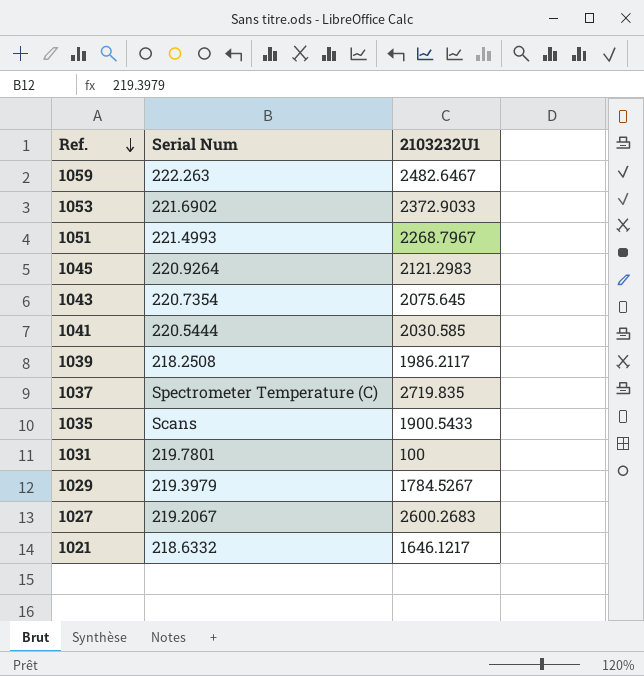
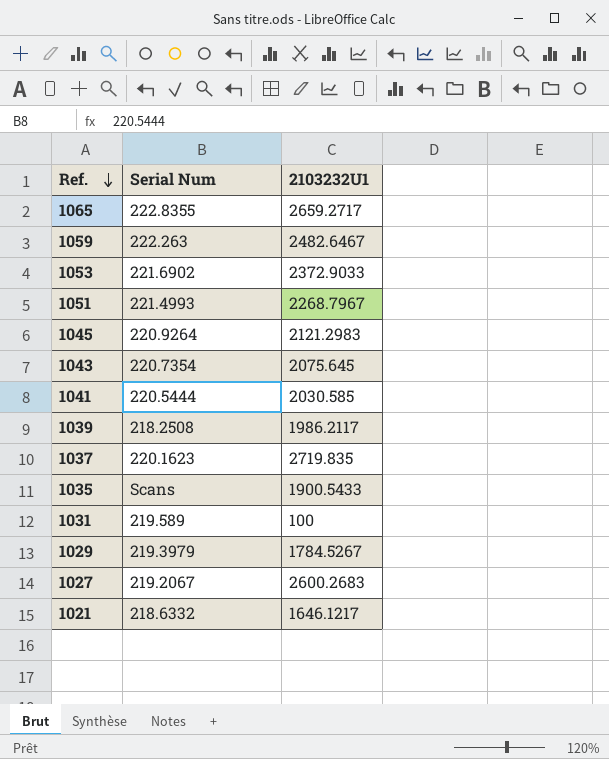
row 1065: none -> 222.8355 | 2659.2717
1037 | Serial Num: Spectrometer Temperature (C) -> 220.1623
1031 | Serial Num: 219.7801 -> 219.589

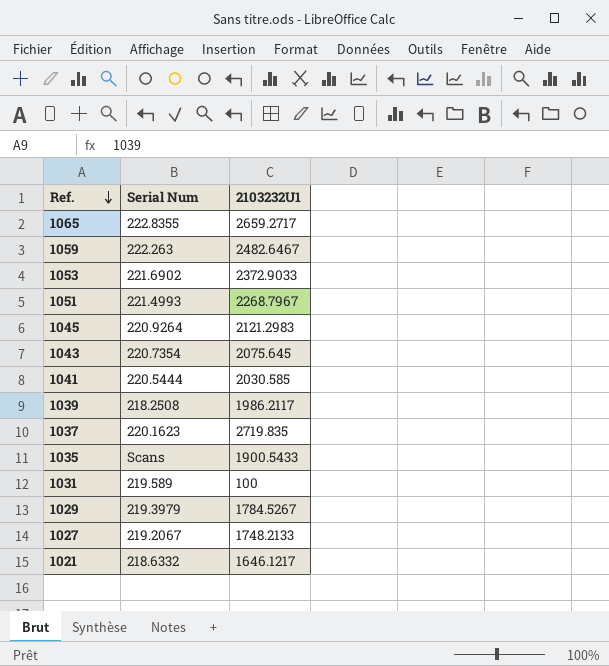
1027 | 2103232U1: 2600.2683 -> 1748.2133

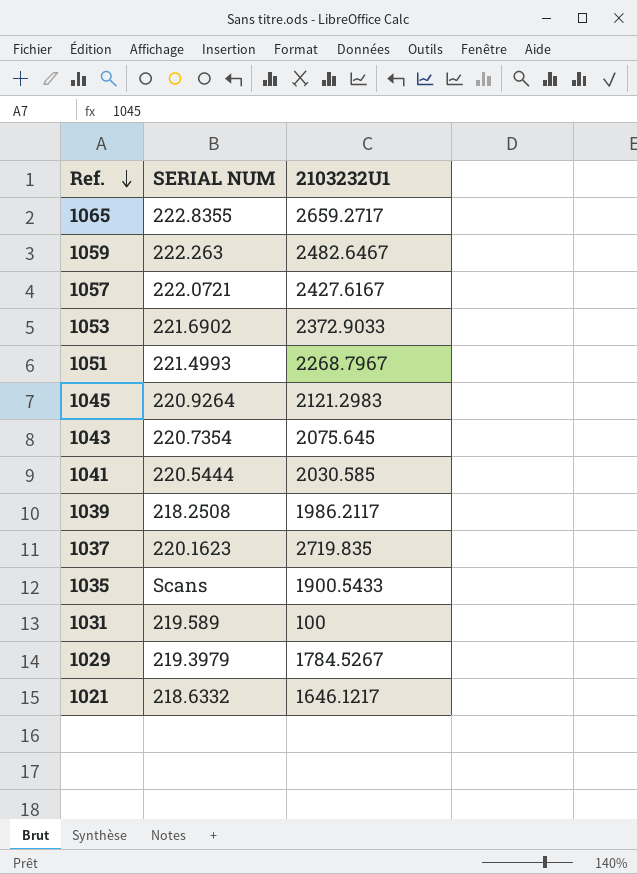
column name: Serial Num -> SERIAL NUM
row 1027: 219.2067 | 1748.2133 -> none
row 1057: none -> 222.0721 | 2427.6167

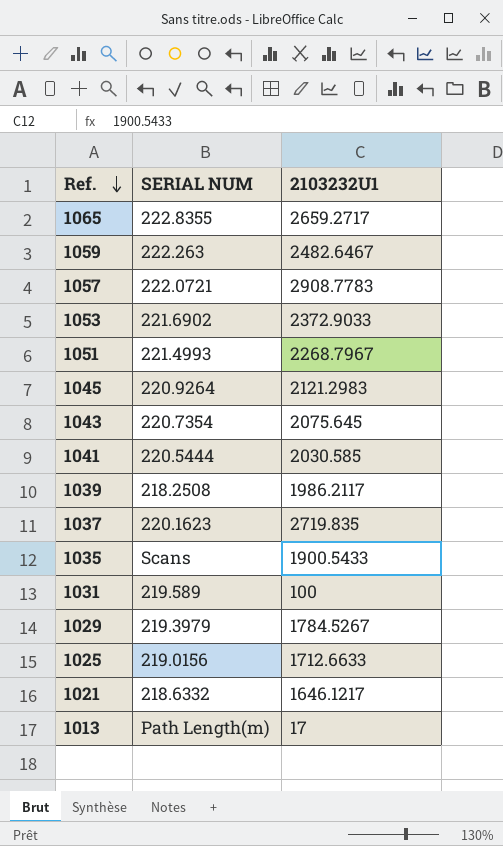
1057 | 2103232U1: 2427.6167 -> 2908.7783
row 1025: none -> 219.0156 | 1712.6633
row 1013: none -> Path Length(m) | 17

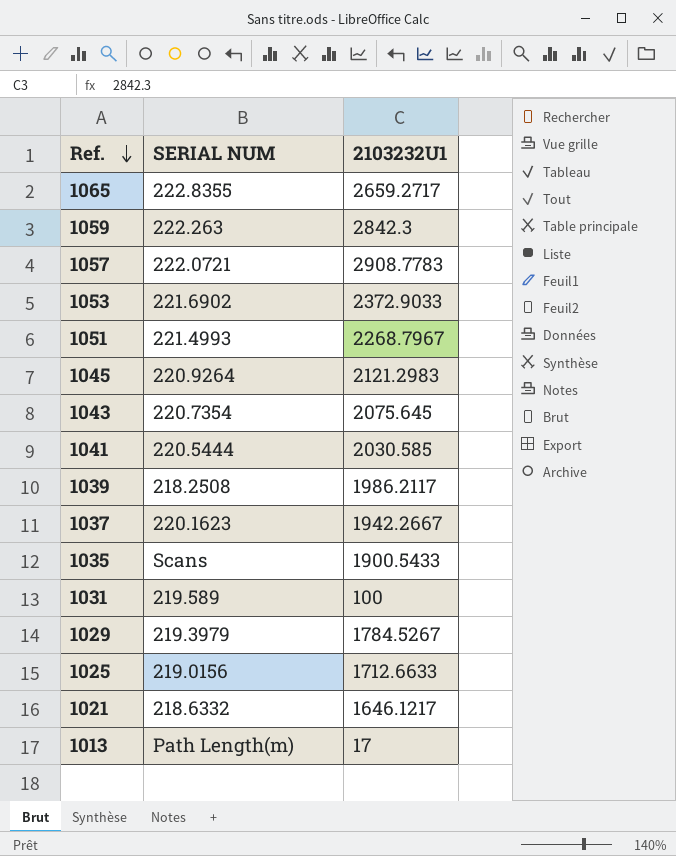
1059 | 2103232U1: 2482.6467 -> 2842.3
1037 | 2103232U1: 2719.835 -> 1942.2667

